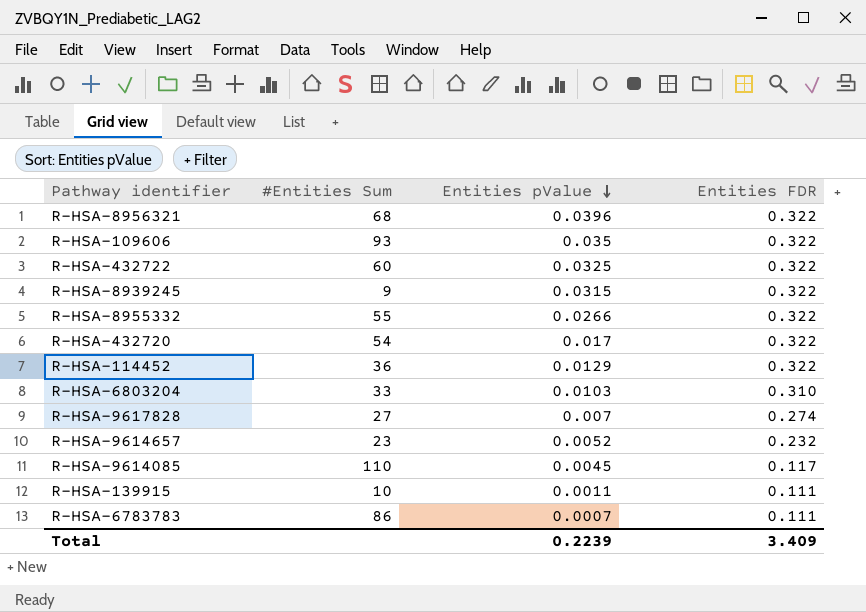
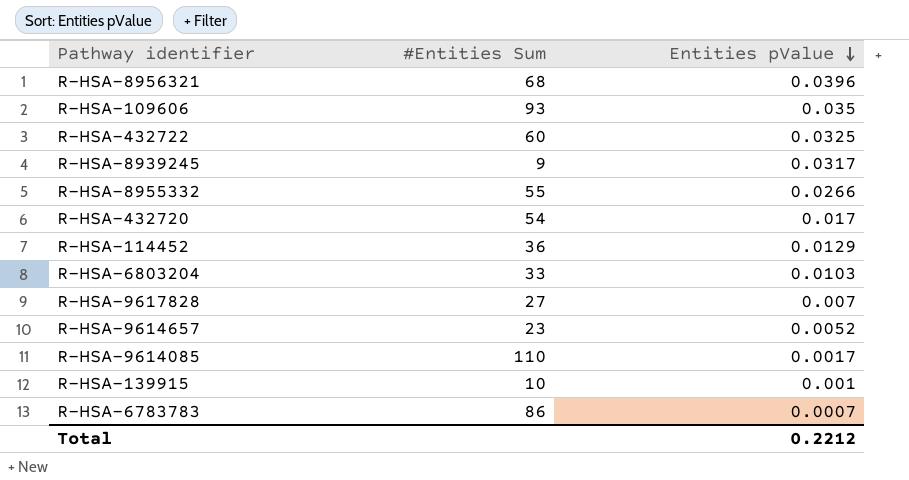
column Entities FDR | position: 4 -> none
R-HSA-8939245 | Entities pValue: 0.0315 -> 0.0317
R-HSA-9614085 | Entities pValue: 0.0045 -> 0.0017
R-HSA-139915 | Entities pValue: 0.0011 -> 0.001
Total | Entities pValue: 0.2239 -> 0.2212

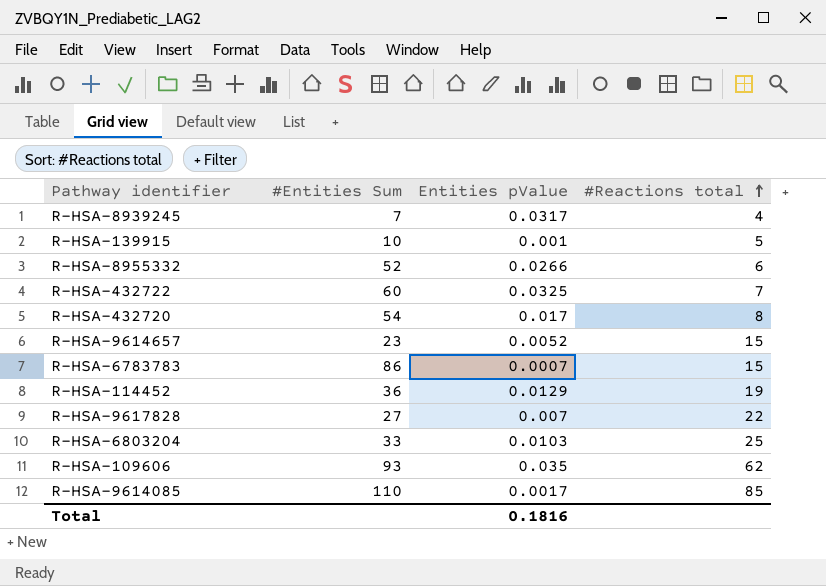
row order: Entities pValue descending -> #Reactions total ascending
column #Reactions total | position: none -> 4
row R-HSA-8956321: 68 | 0.0396 -> none
R-HSA-8939245 | #Entities Sum: 9 -> 7
R-HSA-8955332 | #Entities Sum: 55 -> 52
Total | Entities pValue: 0.2212 -> 0.1816

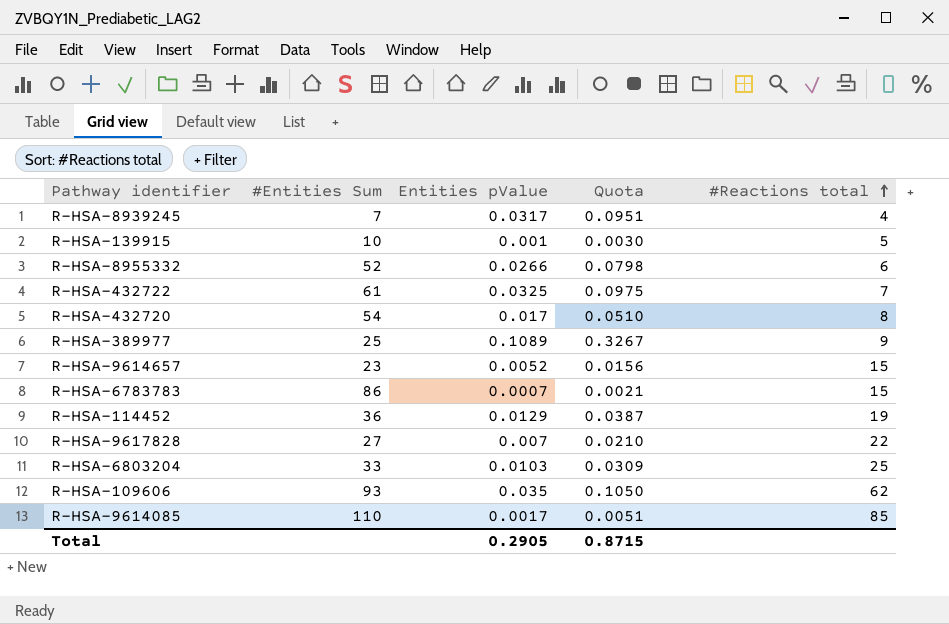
column Quota | formula: none -> [Entities pValue] * 3
R-HSA-432722 | #Entities Sum: 60 -> 61
row R-HSA-389977: none -> 25 | 0.1089 | 0.3267 | 9
Total | Entities pValue: 0.1816 -> 0.2905

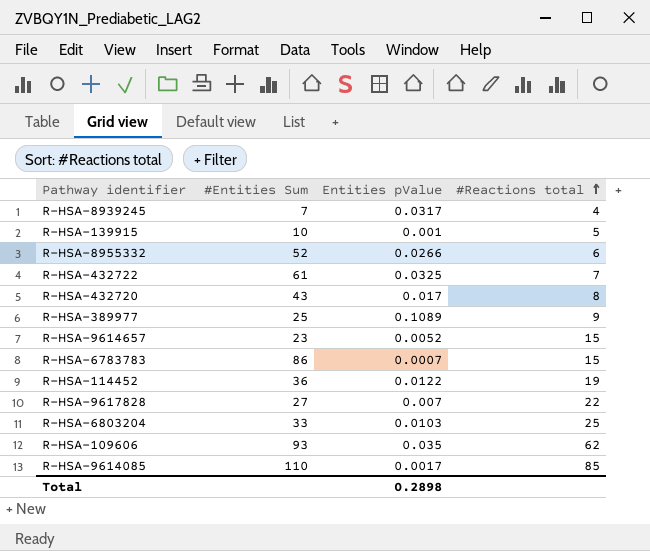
column Quota | formula: [Entities pValue] * 3 -> none
R-HSA-432720 | #Entities Sum: 54 -> 43
R-HSA-114452 | Entities pValue: 0.0129 -> 0.0122
Total | Entities pValue: 0.2905 -> 0.2898

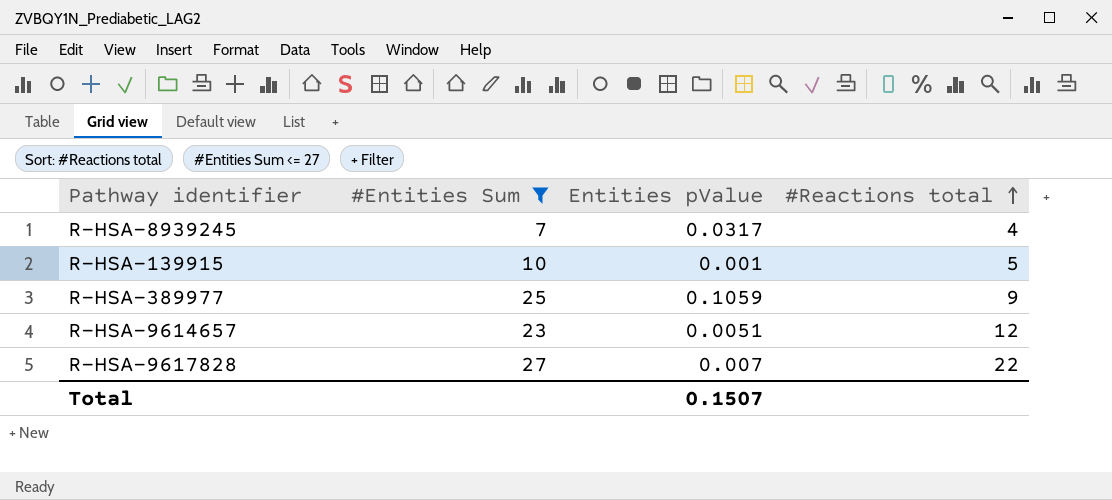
filter: none -> #Entities Sum <= 27
R-HSA-389977 | Entities pValue: 0.1089 -> 0.1059
R-HSA-9614657 | Entities pValue: 0.0052 -> 0.0051
R-HSA-9614657 | #Reactions total: 15 -> 12
Total | Entities pValue: 0.2898 -> 0.1507

